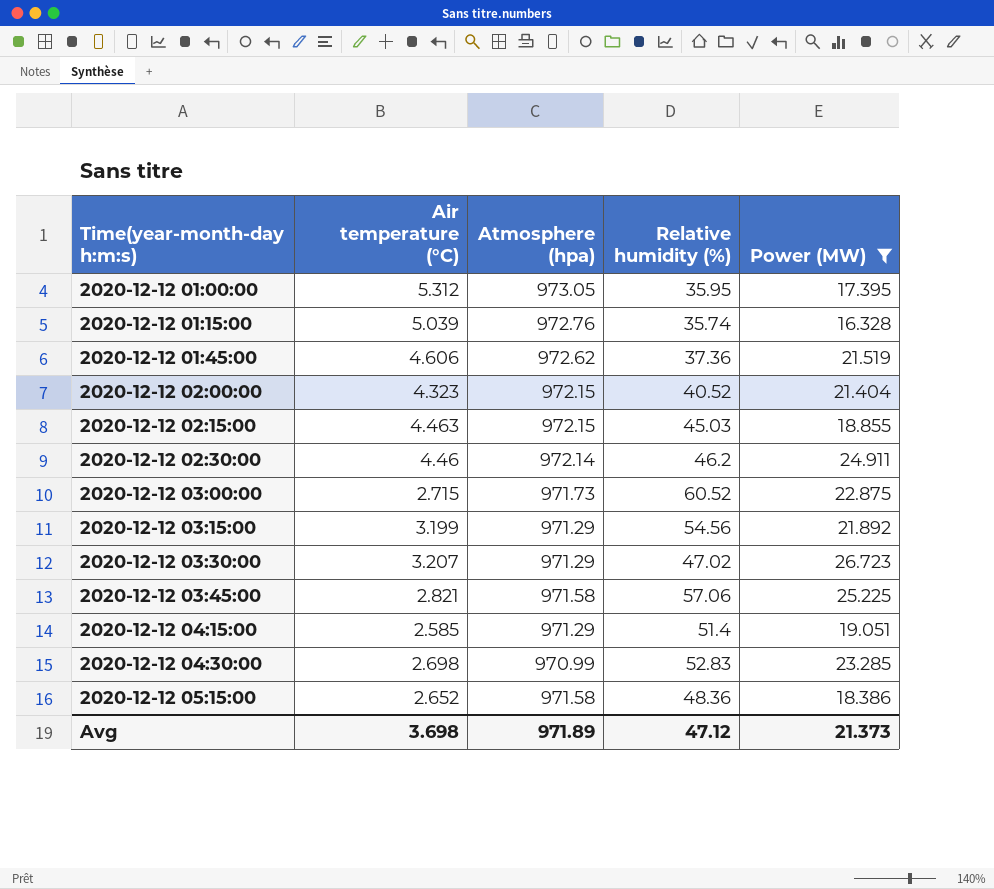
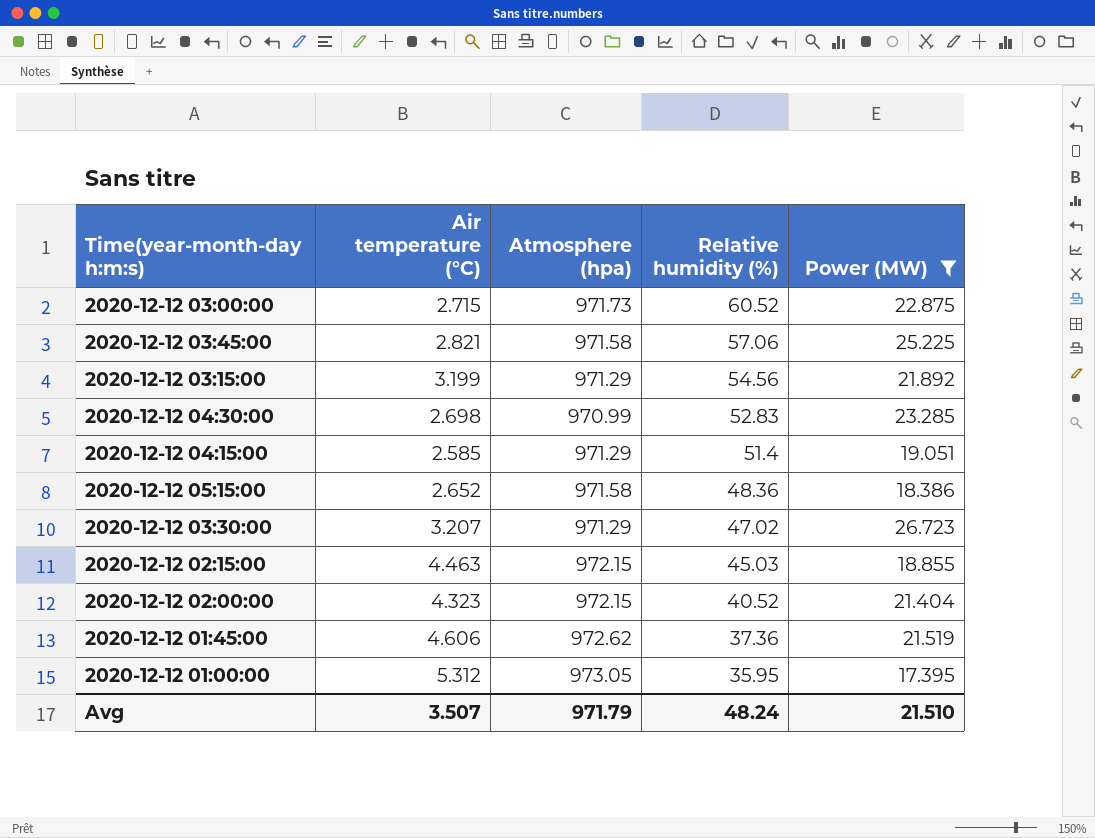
row order: Time(year-month-day h:m:s) ascending -> Relative humidity (%) descending
row 2020-12-12 01:15:00: 5.039 | 972.76 | 35.74 | 16.328 -> none
row 2020-12-12 02:30:00: 4.46 | 972.14 | 46.2 | 24.911 -> none
Avg | Air temperature (°C): 3.698 -> 3.507
Avg | Atmosphere (hpa): 971.89 -> 971.79
Avg | Relative humidity (%): 47.12 -> 48.24
Avg | Power (MW): 21.373 -> 21.510

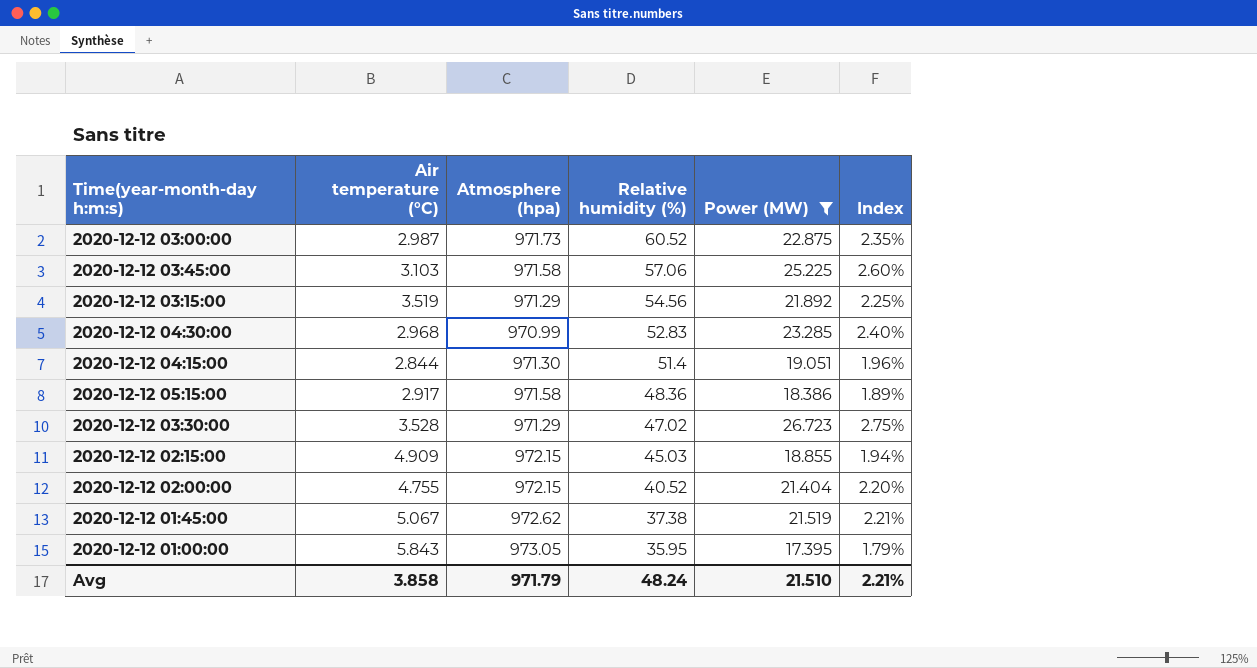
column Index | formula: none -> [Power (MW)] / [Atmosphere (hpa)]
2020-12-12 03:00:00 | Air temperature (°C): 2.715 -> 2.987
2020-12-12 03:45:00 | Air temperature (°C): 2.821 -> 3.103
2020-12-12 03:15:00 | Air temperature (°C): 3.199 -> 3.519
2020-12-12 04:30:00 | Air temperature (°C): 2.698 -> 2.968
2020-12-12 04:15:00 | Air temperature (°C): 2.585 -> 2.844
2020-12-12 04:15:00 | Atmosphere (hpa): 971.29 -> 971.30
2020-12-12 05:15:00 | Air temperature (°C): 2.652 -> 2.917
2020-12-12 03:30:00 | Air temperature (°C): 3.207 -> 3.528
2020-12-12 02:15:00 | Air temperature (°C): 4.463 -> 4.909
2020-12-12 02:00:00 | Air temperature (°C): 4.323 -> 4.755
2020-12-12 01:45:00 | Air temperature (°C): 4.606 -> 5.067
2020-12-12 01:45:00 | Relative humidity (%): 37.36 -> 37.38
2020-12-12 01:00:00 | Air temperature (°C): 5.312 -> 5.843
Avg | Air temperature (°C): 3.507 -> 3.858

